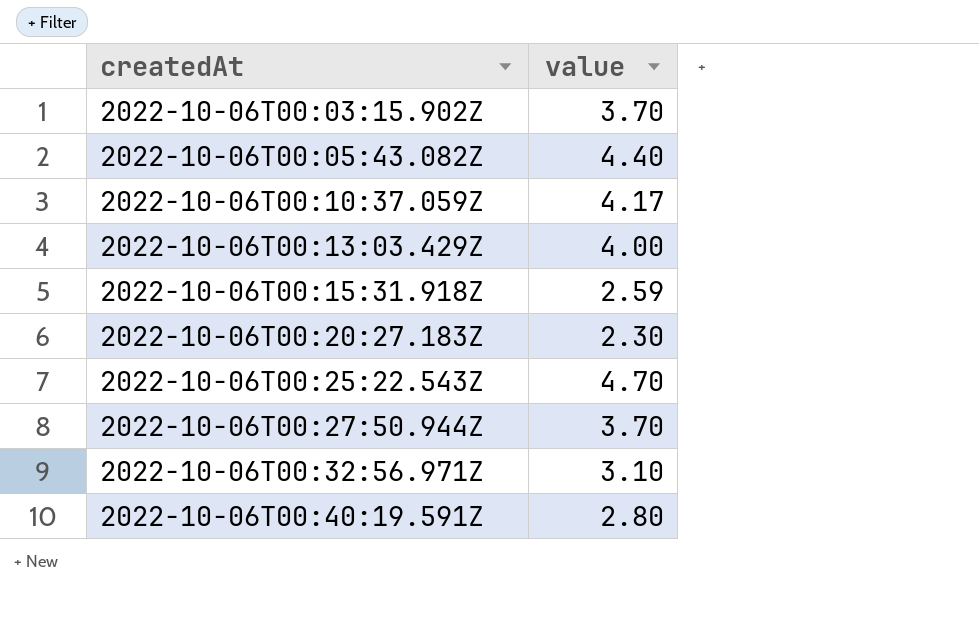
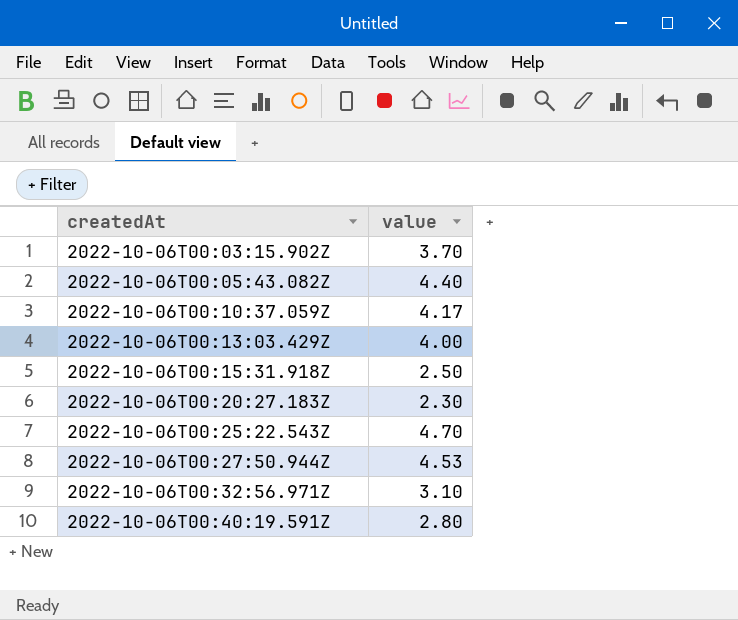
2022-10-06T00:15:31.918Z | value: 2.59 -> 2.50
2022-10-06T00:27:50.944Z | value: 3.70 -> 4.53

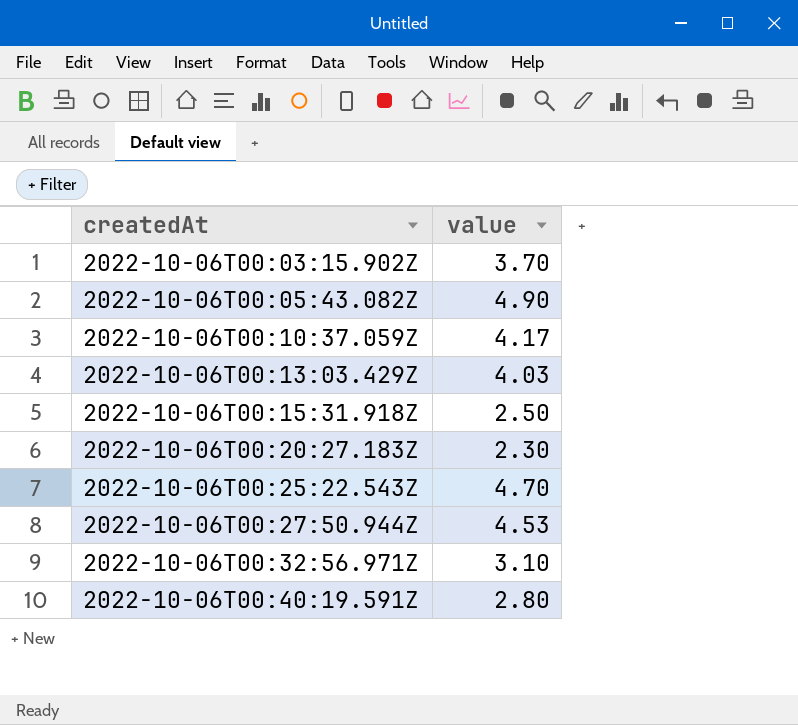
2022-10-06T00:05:43.082Z | value: 4.40 -> 4.90
2022-10-06T00:13:03.429Z | value: 4.00 -> 4.03

